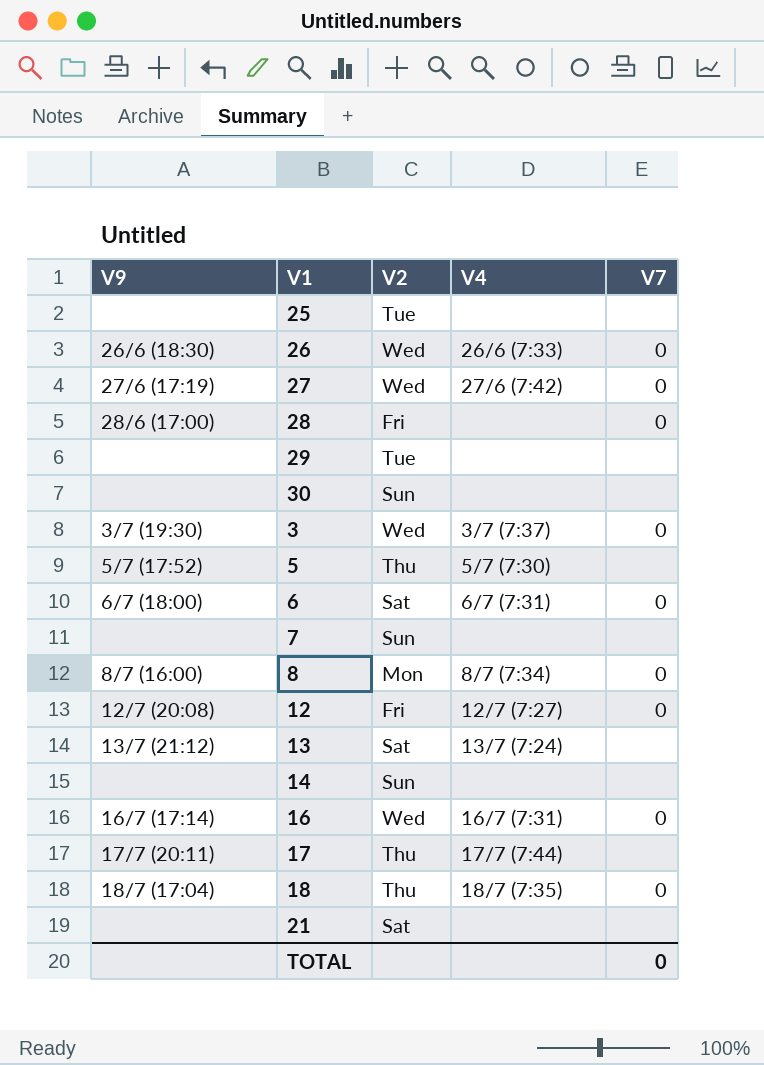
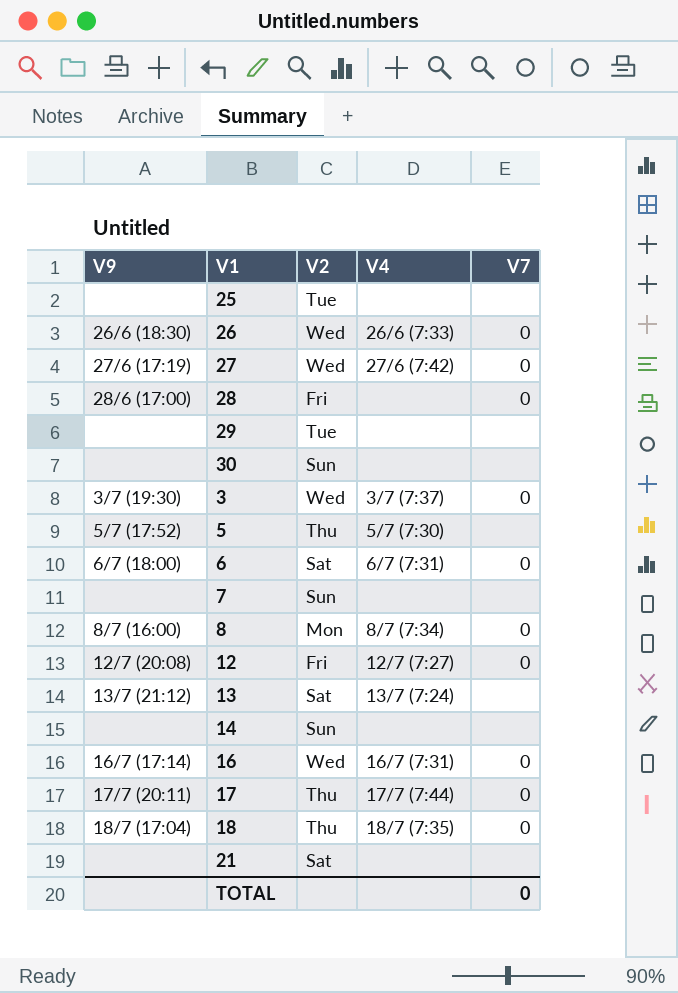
17 | V7: none -> 0

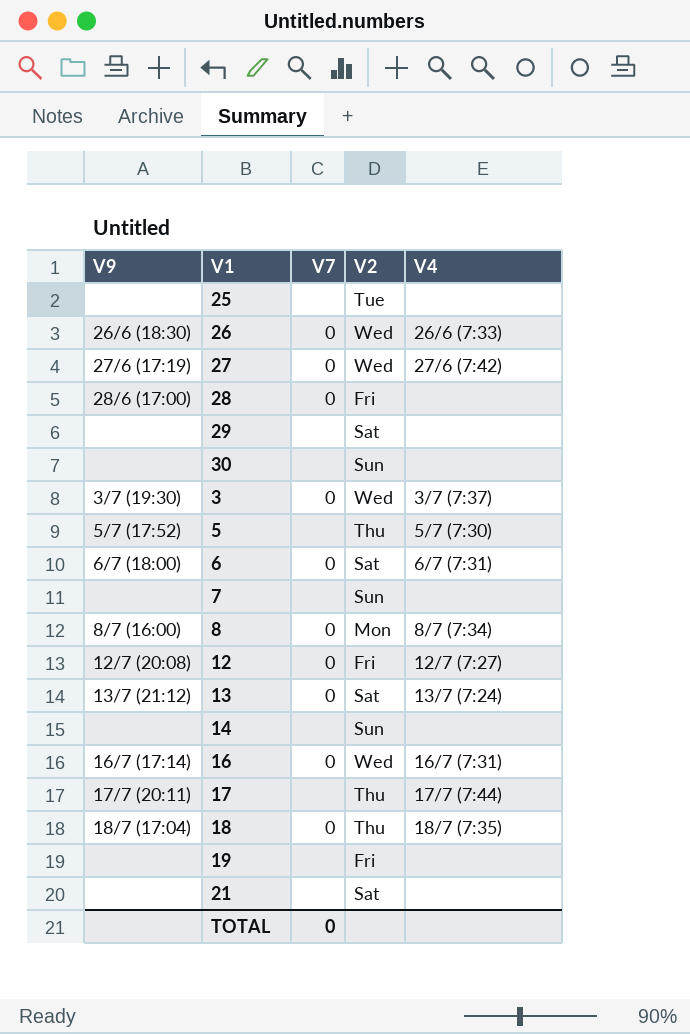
column V7 | position: 5 -> 3
29 | V2: Tue -> Sat
13 | V7: none -> 0
17 | V7: 0 -> none
row 19: none -> none | none | Fri | none

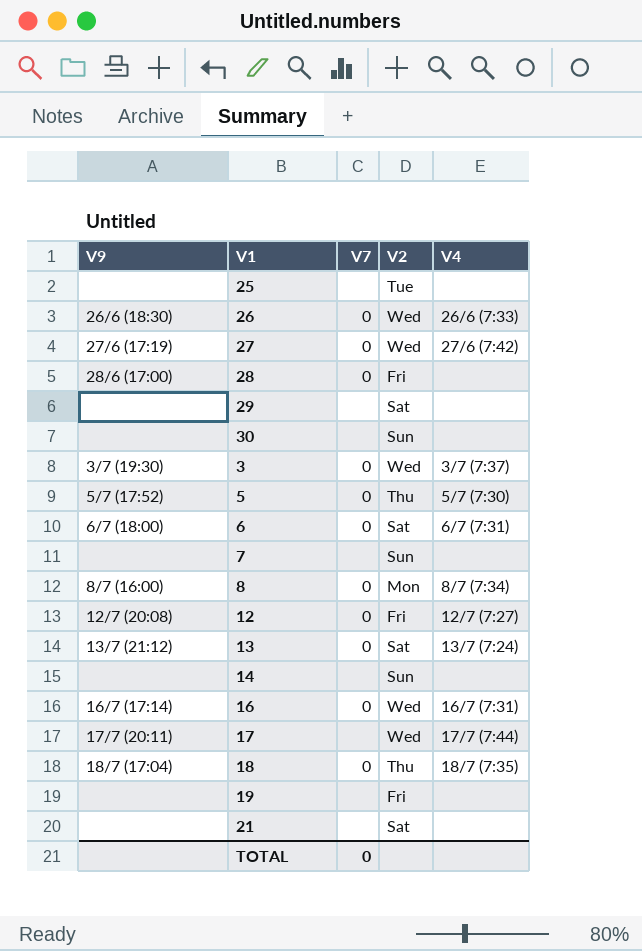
5 | V7: none -> 0
17 | V2: Thu -> Wed

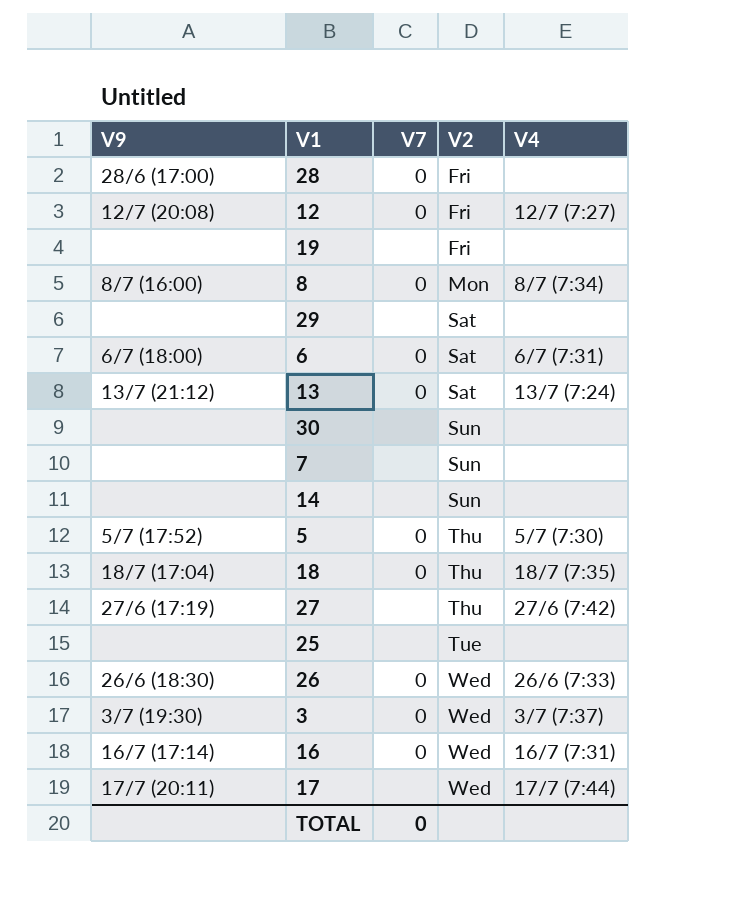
row order: none -> V2 ascending
row 21: none | none | Sat | none -> none
27 | V7: 0 -> none
27 | V2: Wed -> Thu

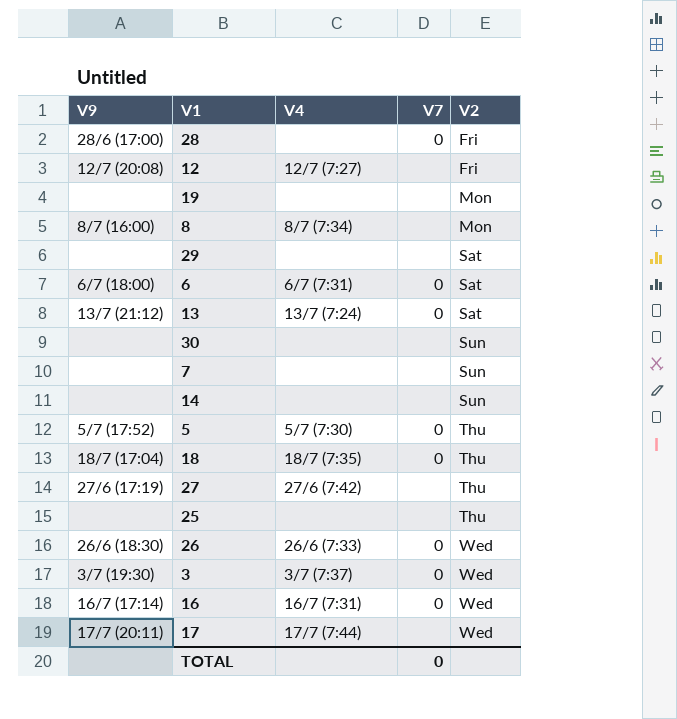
column V4 | position: 5 -> 3
12 | V7: 0 -> none
19 | V2: Fri -> Mon
8 | V7: 0 -> none
25 | V2: Tue -> Thu

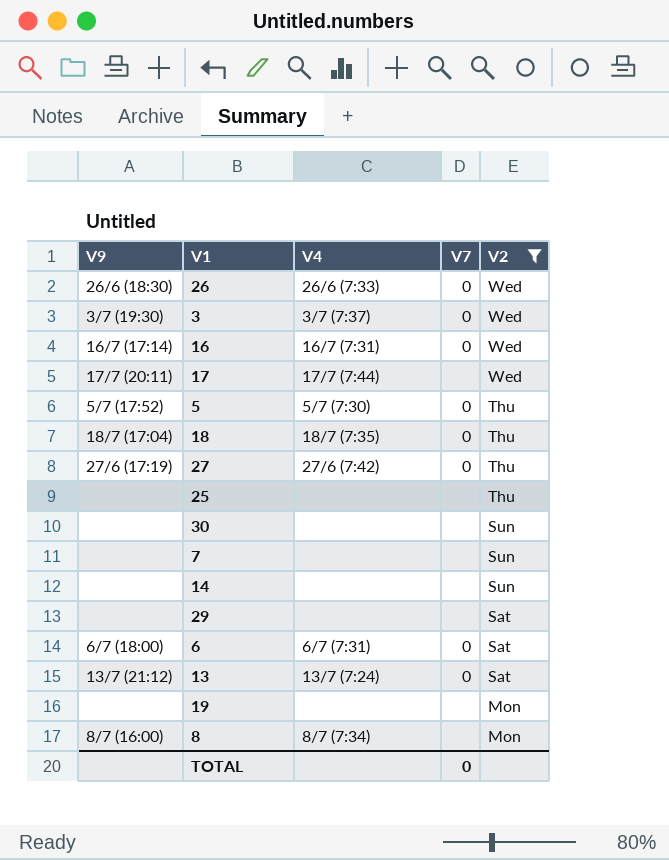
filter: none -> V2 != Fri
row order: V2 ascending -> V2 descending
27 | V7: none -> 0

